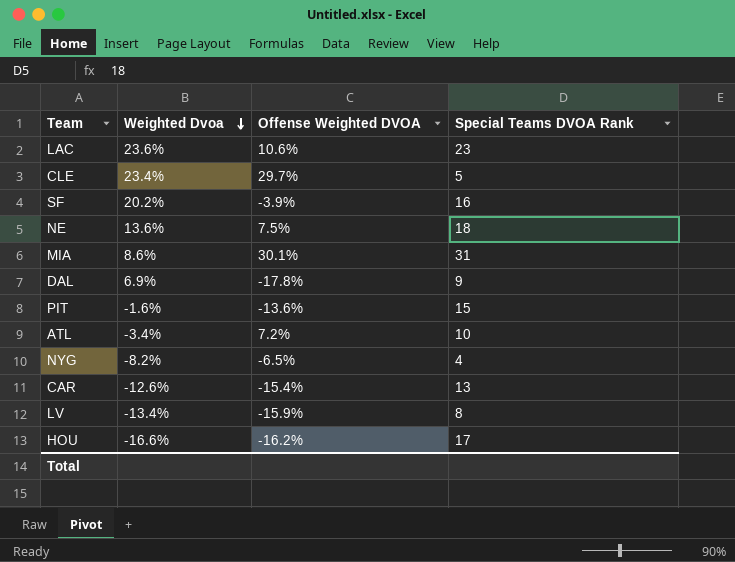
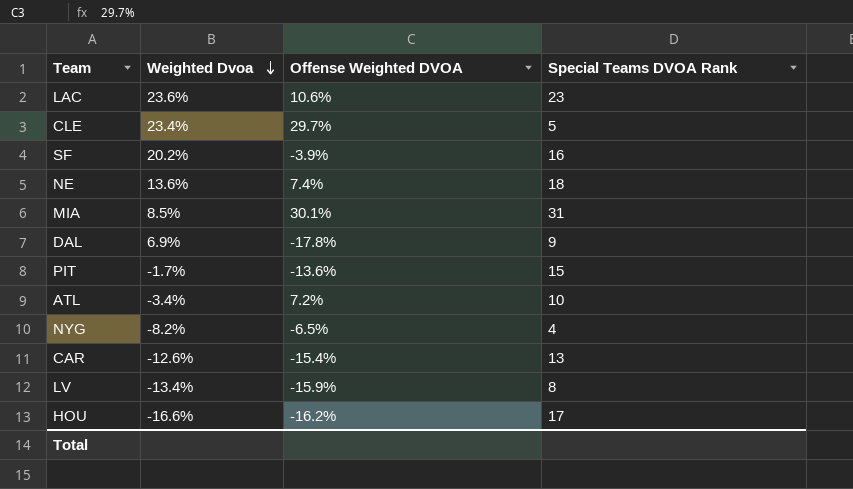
NE | Offense Weighted DVOA: 7.5% -> 7.4%
MIA | Weighted Dvoa: 8.6% -> 8.5%
PIT | Weighted Dvoa: -1.6% -> -1.7%

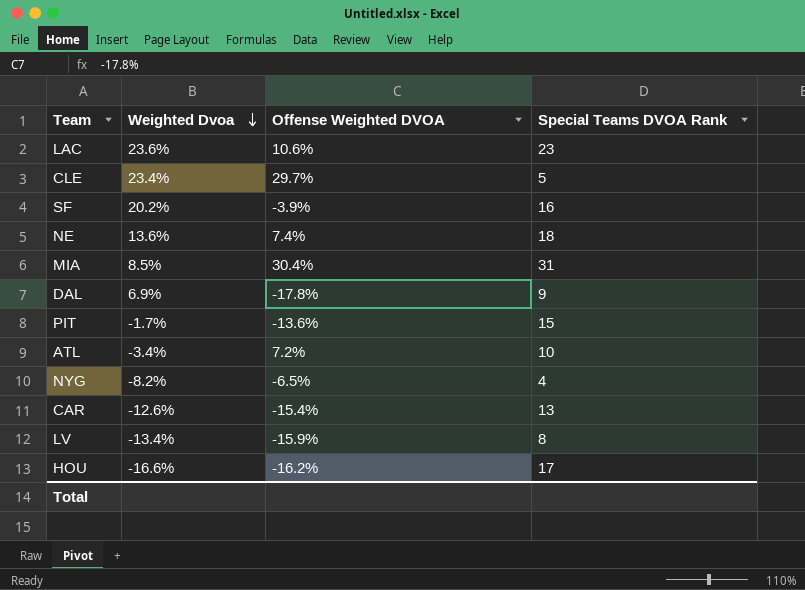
MIA | Offense Weighted DVOA: 30.1% -> 30.4%

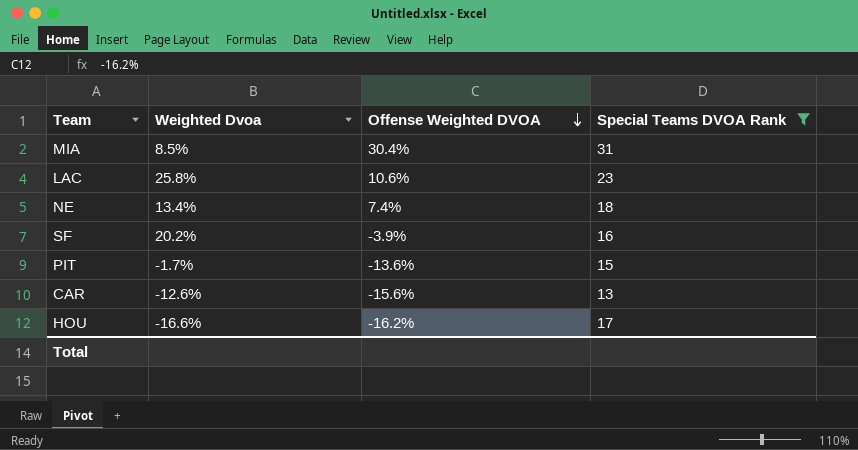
filter: none -> Special Teams DVOA Rank >= 13
row order: Weighted Dvoa descending -> Offense Weighted DVOA descending
LAC | Weighted Dvoa: 23.6% -> 25.8%
NE | Weighted Dvoa: 13.6% -> 13.4%
CAR | Offense Weighted DVOA: -15.4% -> -15.6%

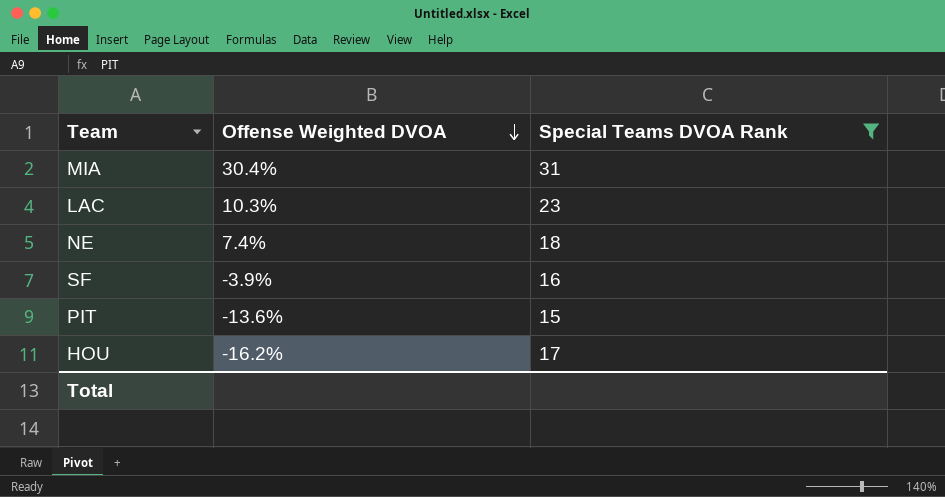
column Weighted Dvoa | position: 2 -> none
row CAR: -12.6% | -15.6% | 13 -> none
LAC | Offense Weighted DVOA: 10.6% -> 10.3%

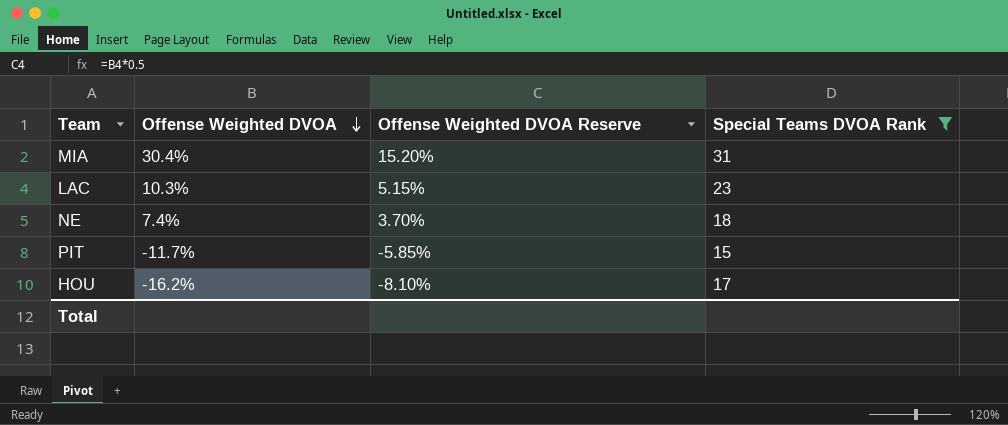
column Offense Weighted DVOA Reserve | formula: none -> [Offense Weighted DVOA] * 0.5
row SF: -3.9% | 16 -> none
PIT | Offense Weighted DVOA: -13.6% -> -11.7%

